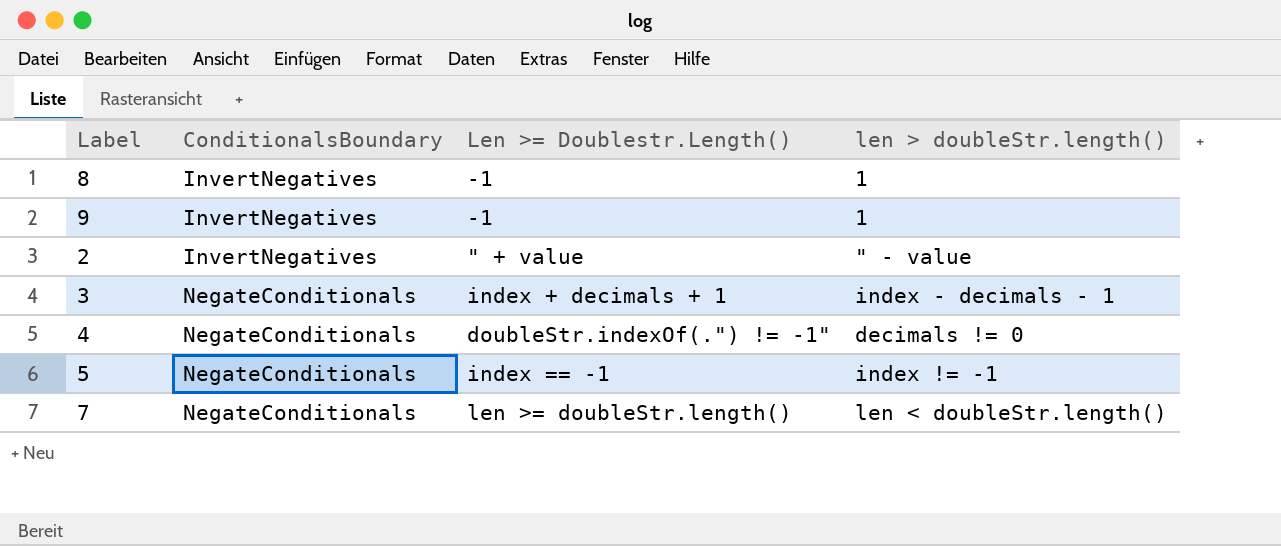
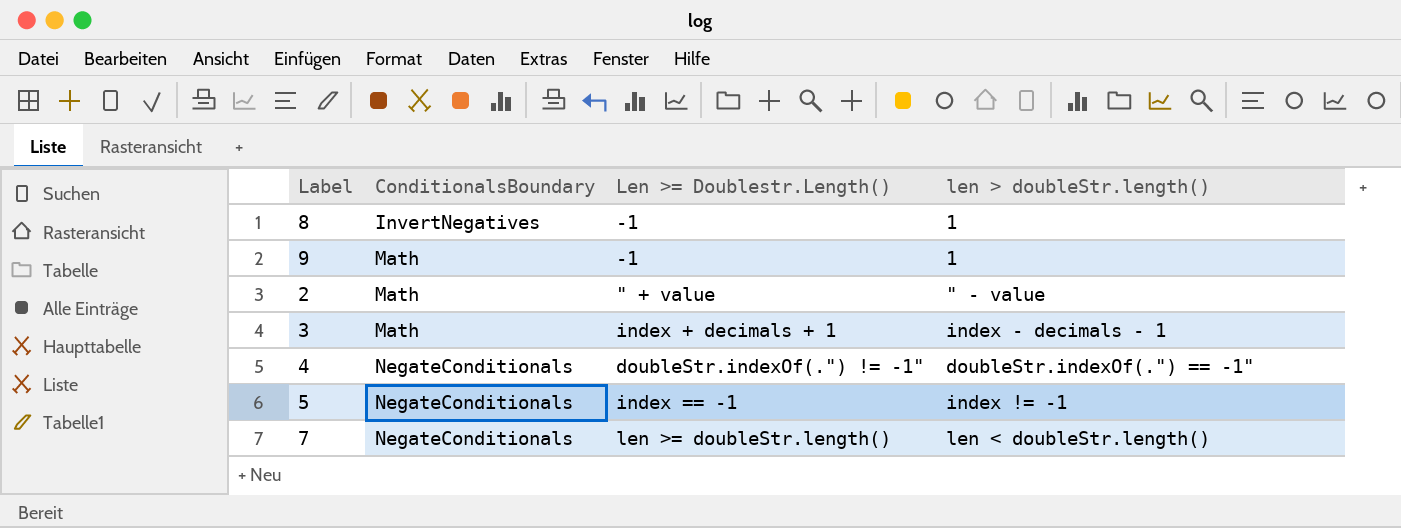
9 | ConditionalsBoundary: InvertNegatives -> Math
2 | ConditionalsBoundary: InvertNegatives -> Math
3 | ConditionalsBoundary: NegateConditionals -> Math
4 | len > doubleStr.length(): decimals != 0 -> doubleStr.indexOf(.") == -1"

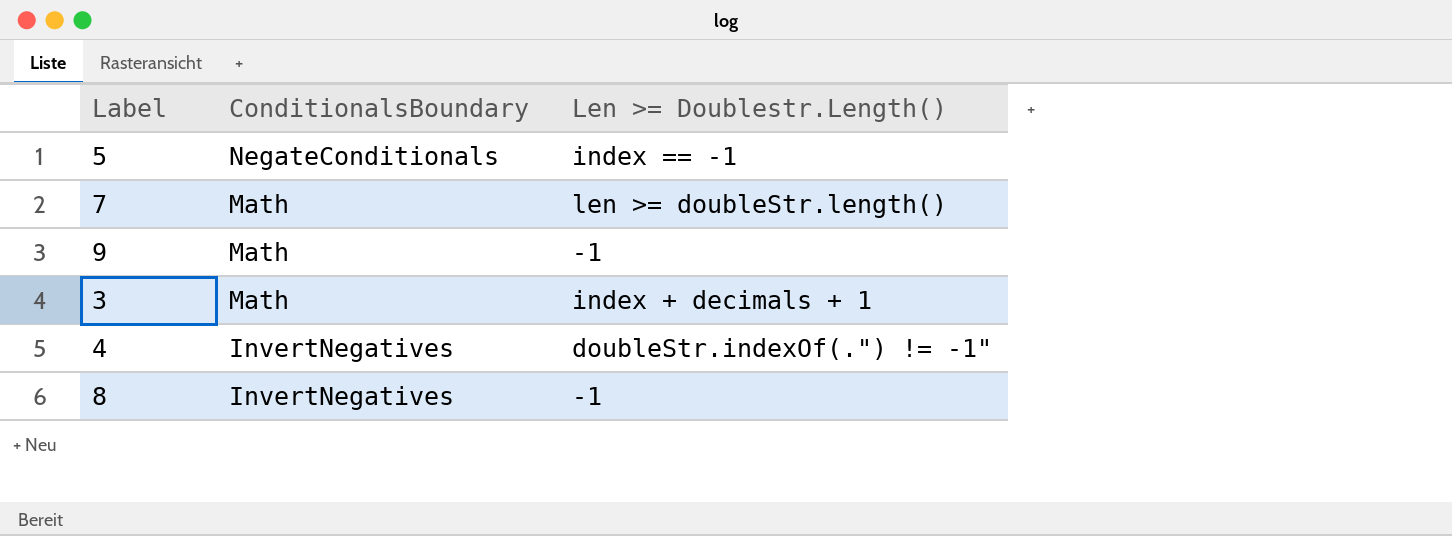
row order: ConditionalsBoundary ascending -> ConditionalsBoundary descending
column len > doubleStr.length() | position: 4 -> none
row 2: Math | " + value | " - value -> none
7 | ConditionalsBoundary: NegateConditionals -> Math
4 | ConditionalsBoundary: NegateConditionals -> InvertNegatives

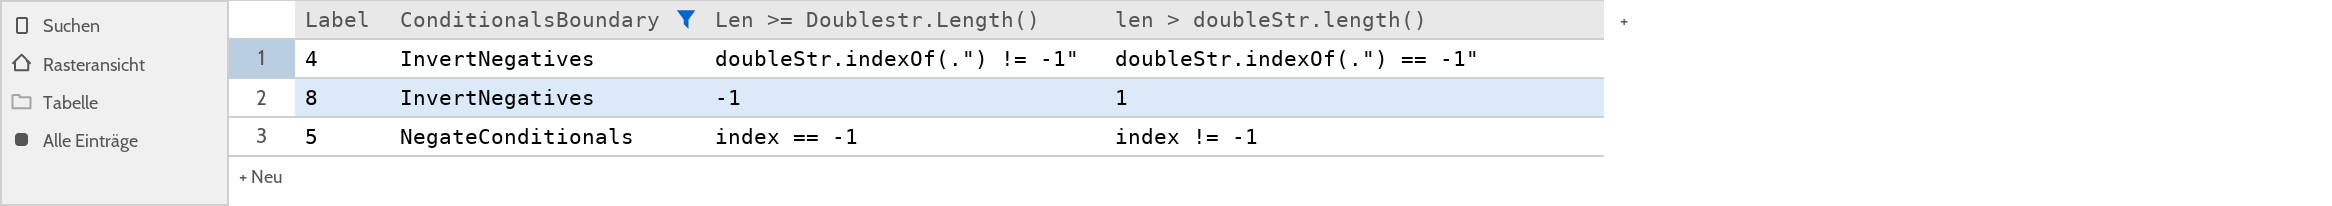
filter: none -> ConditionalsBoundary != Math
row order: ConditionalsBoundary descending -> ConditionalsBoundary ascending
column len > doubleStr.length() | position: none -> 4

